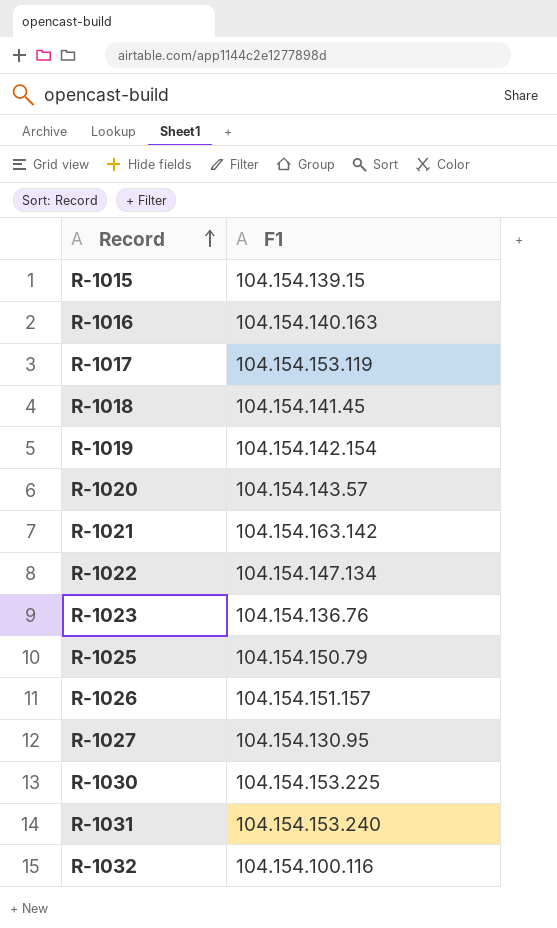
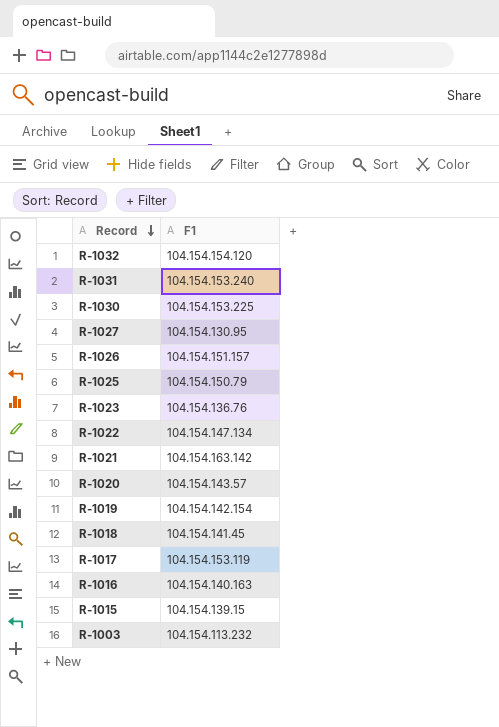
row order: Record ascending -> Record descending
R-1032 | F1: 104.154.100.116 -> 104.154.154.120
row R-1003: none -> 104.154.113.232

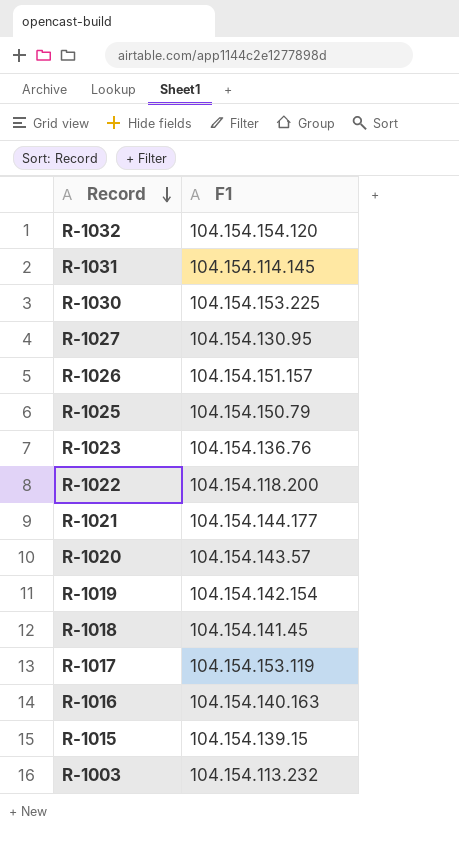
R-1031 | F1: 104.154.153.240 -> 104.154.114.145
R-1022 | F1: 104.154.147.134 -> 104.154.118.200
R-1021 | F1: 104.154.163.142 -> 104.154.144.177

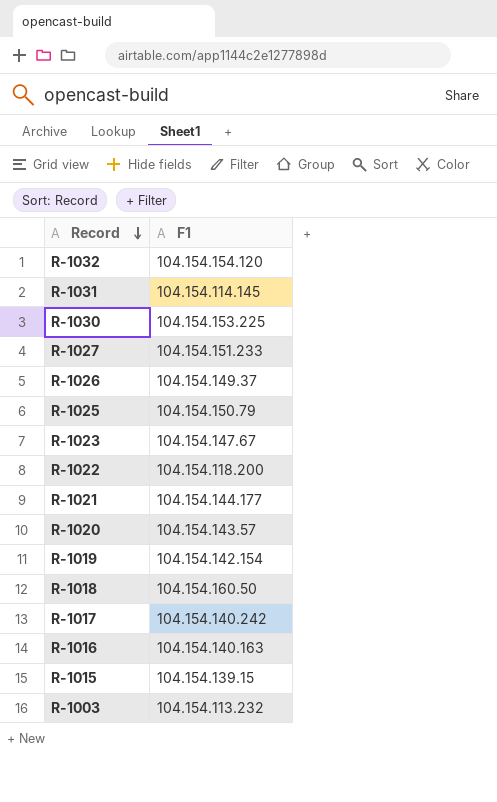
R-1027 | F1: 104.154.130.95 -> 104.154.151.233
R-1026 | F1: 104.154.151.157 -> 104.154.149.37
R-1023 | F1: 104.154.136.76 -> 104.154.147.67
R-1018 | F1: 104.154.141.45 -> 104.154.160.50
R-1017 | F1: 104.154.153.119 -> 104.154.140.242

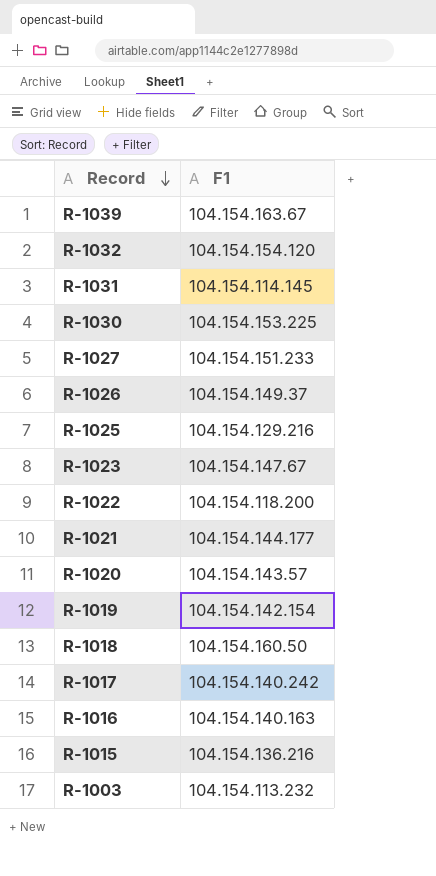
row R-1039: none -> 104.154.163.67
R-1025 | F1: 104.154.150.79 -> 104.154.129.216
R-1015 | F1: 104.154.139.15 -> 104.154.136.216

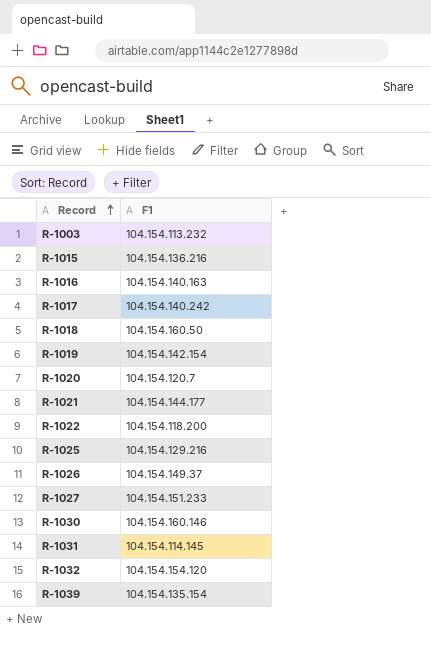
row order: Record descending -> Record ascending
row R-1023: 104.154.147.67 -> none
R-1020 | F1: 104.154.143.57 -> 104.154.120.7
R-1030 | F1: 104.154.153.225 -> 104.154.160.146
R-1039 | F1: 104.154.163.67 -> 104.154.135.154

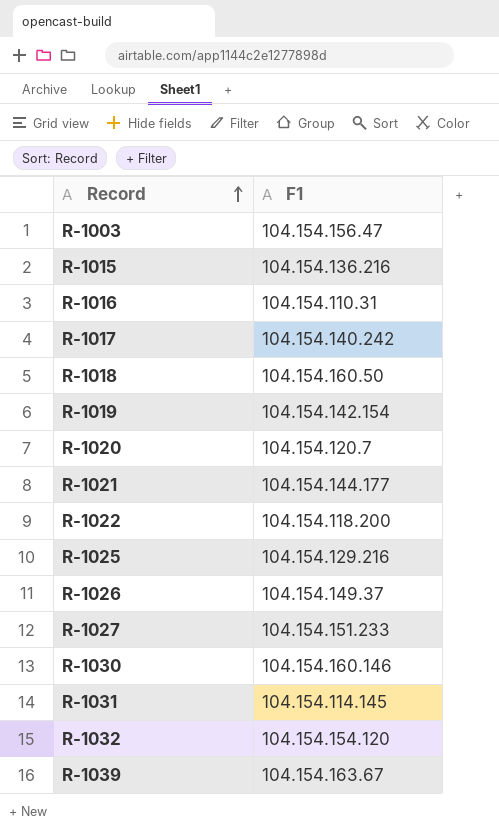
R-1003 | F1: 104.154.113.232 -> 104.154.156.47
R-1016 | F1: 104.154.140.163 -> 104.154.110.31
R-1039 | F1: 104.154.135.154 -> 104.154.163.67

